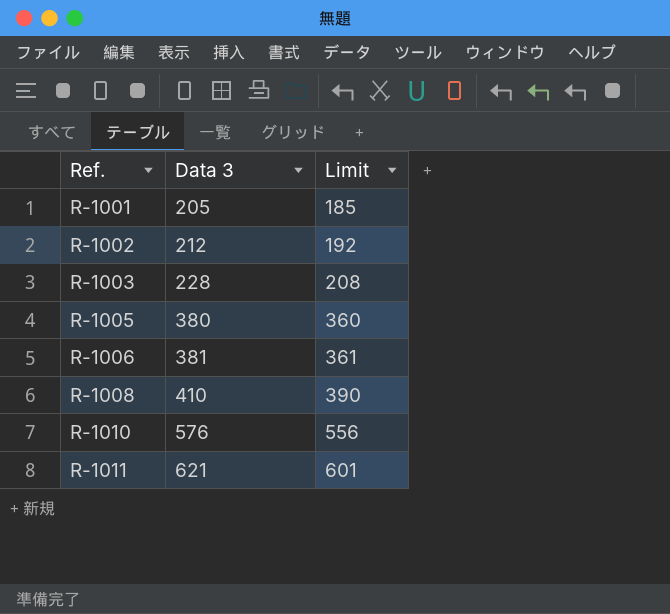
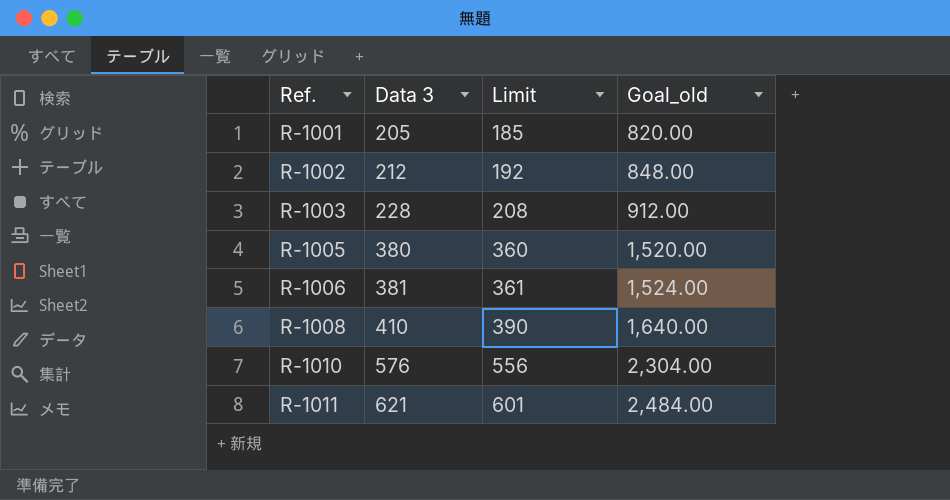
column Goal_old | formula: none -> [Data 3] * 4

